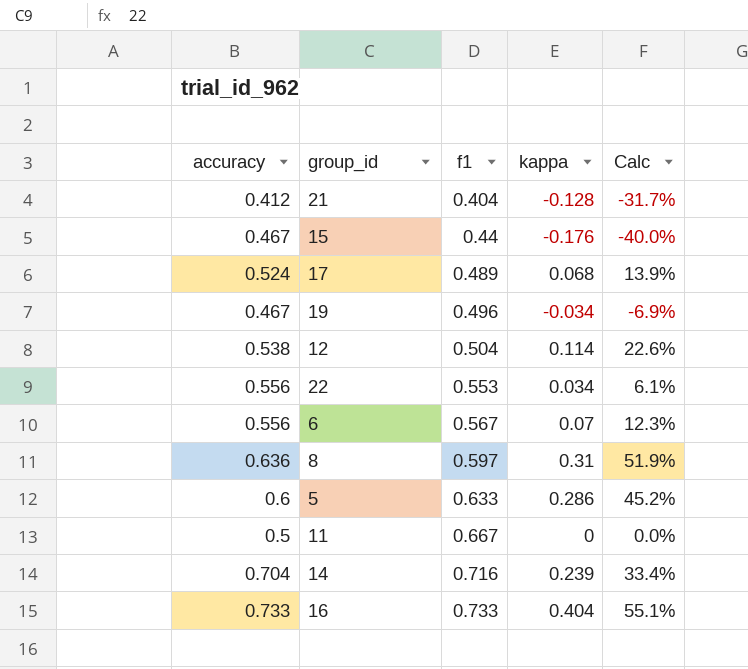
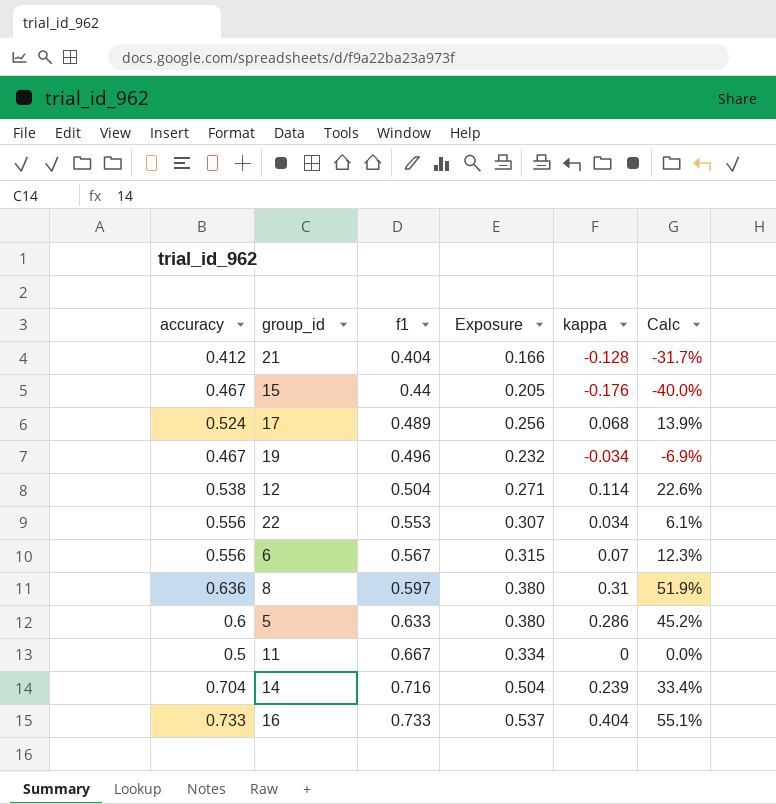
column Exposure | formula: none -> [accuracy] * [f1]

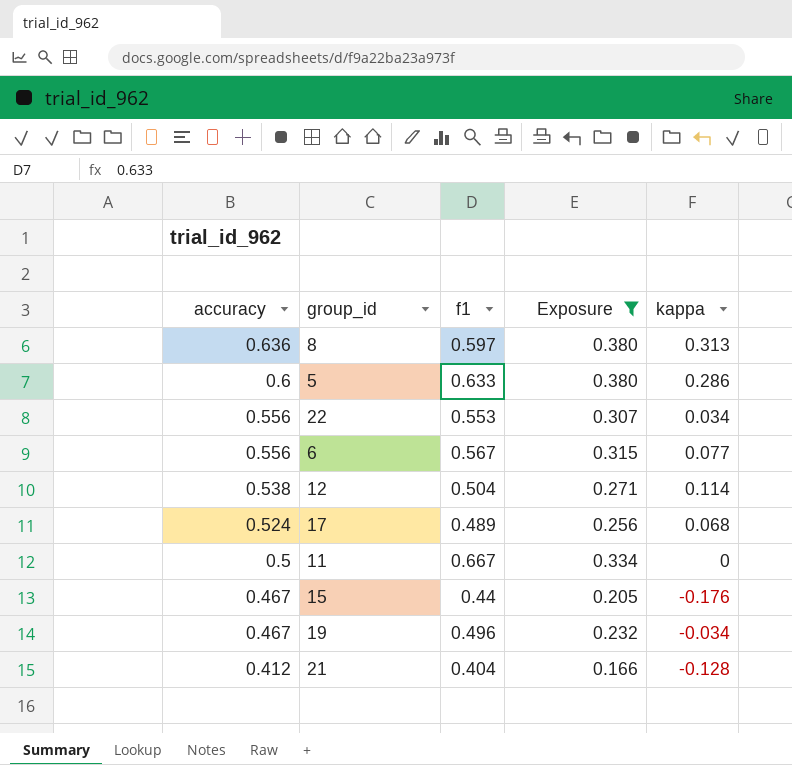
filter: none -> Exposure <= 0.380
row order: f1 ascending -> accuracy descending
column Calc | formula: [kappa] / [f1] -> none
8 | kappa: 0.31 -> 0.313
6 | kappa: 0.07 -> 0.077

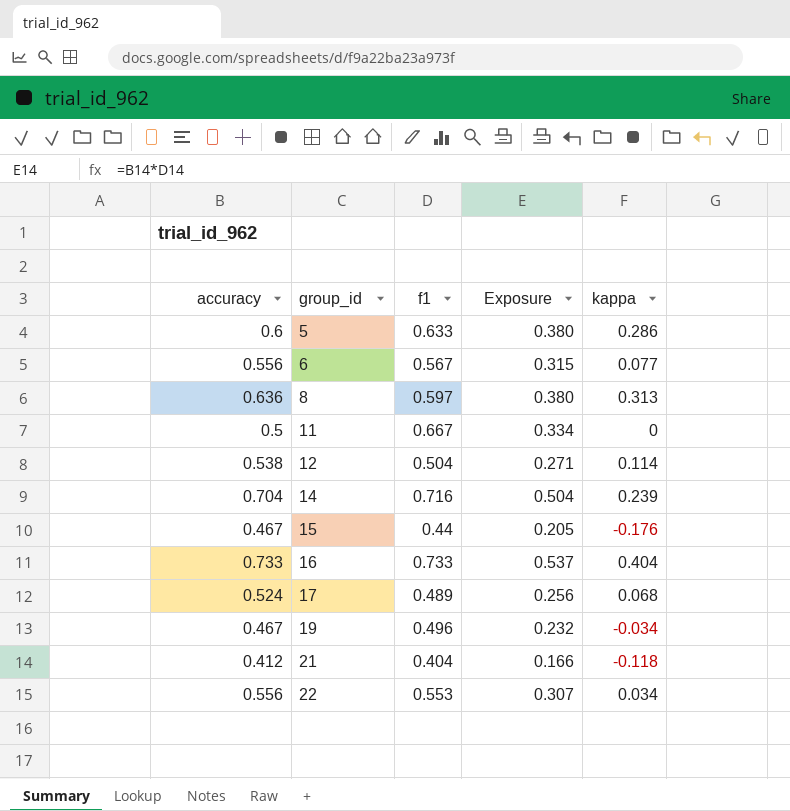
filter: Exposure <= 0.380 -> none
row order: accuracy descending -> group_id ascending
21 | kappa: -0.128 -> -0.118

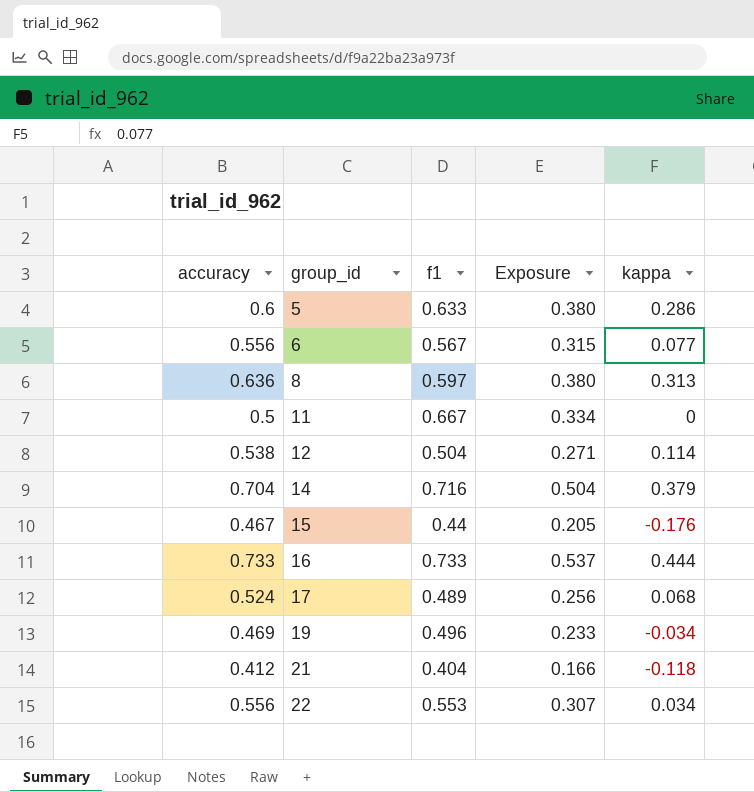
14 | kappa: 0.239 -> 0.379
16 | kappa: 0.404 -> 0.444
19 | accuracy: 0.467 -> 0.469
19 | Exposure: 0.232 -> 0.233

